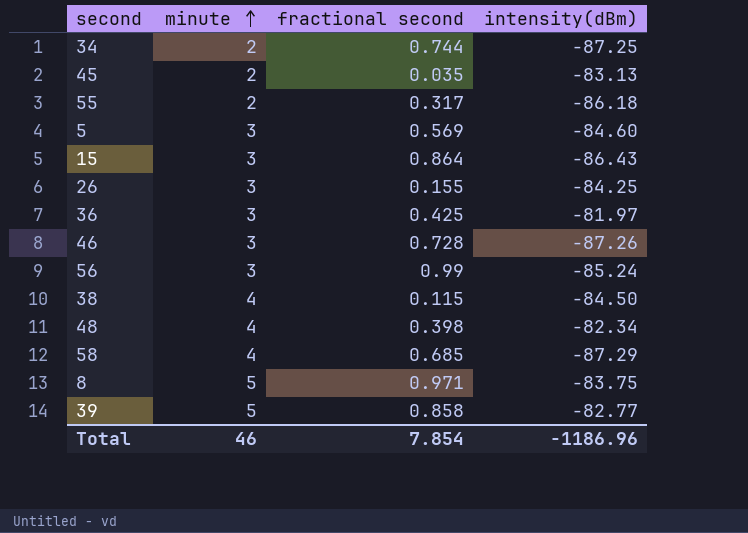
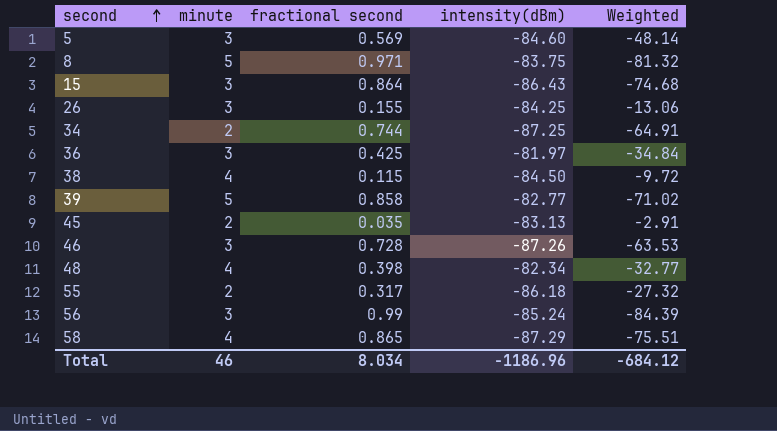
row order: minute ascending -> second ascending
column Weighted | formula: none -> [fractional second] * [intensity(dBm)]
58 | fractional second: 0.685 -> 0.865
Total | fractional second: 7.854 -> 8.034

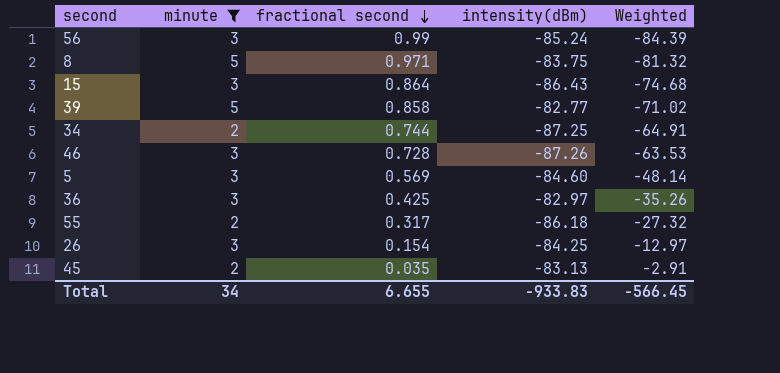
filter: none -> minute != 4
row order: second ascending -> fractional second descending
36 | intensity(dBm): -81.97 -> -82.97
36 | Weighted: -34.84 -> -35.26
26 | fractional second: 0.155 -> 0.154
26 | Weighted: -13.06 -> -12.97
Total | minute: 46 -> 34
Total | fractional second: 8.034 -> 6.655
Total | intensity(dBm): -1186.96 -> -933.83
Total | Weighted: -684.12 -> -566.45

